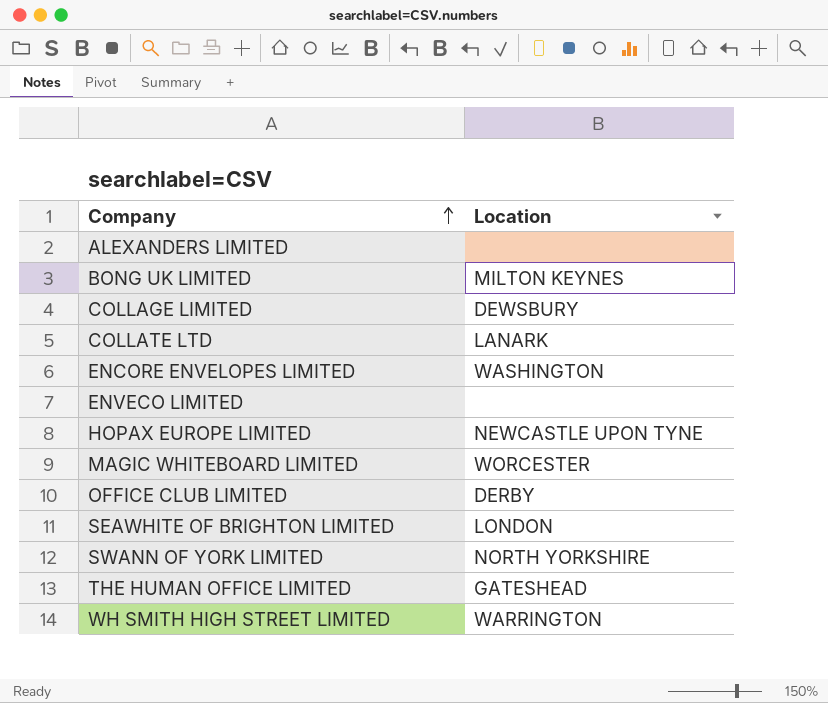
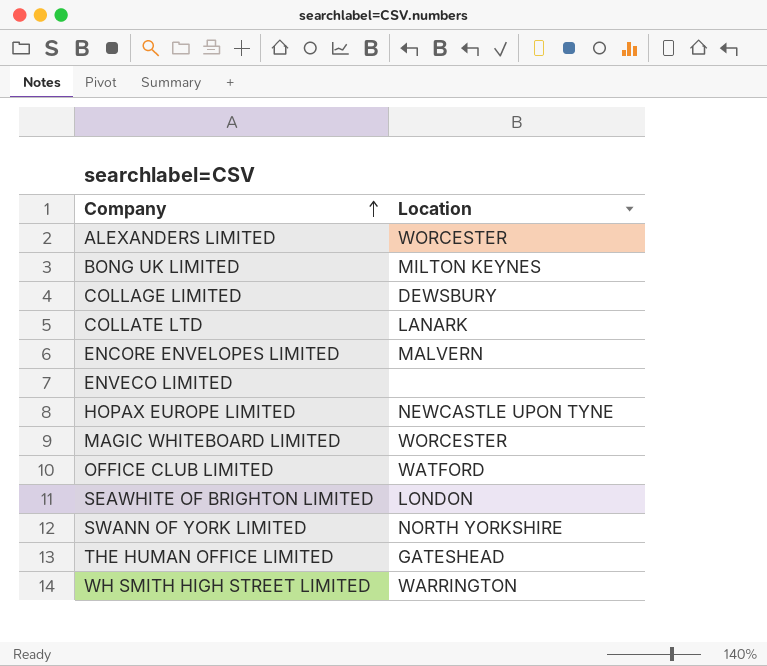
ALEXANDERS LIMITED | Location: none -> WORCESTER
ENCORE ENVELOPES LIMITED | Location: WASHINGTON -> MALVERN
OFFICE CLUB LIMITED | Location: DERBY -> WATFORD

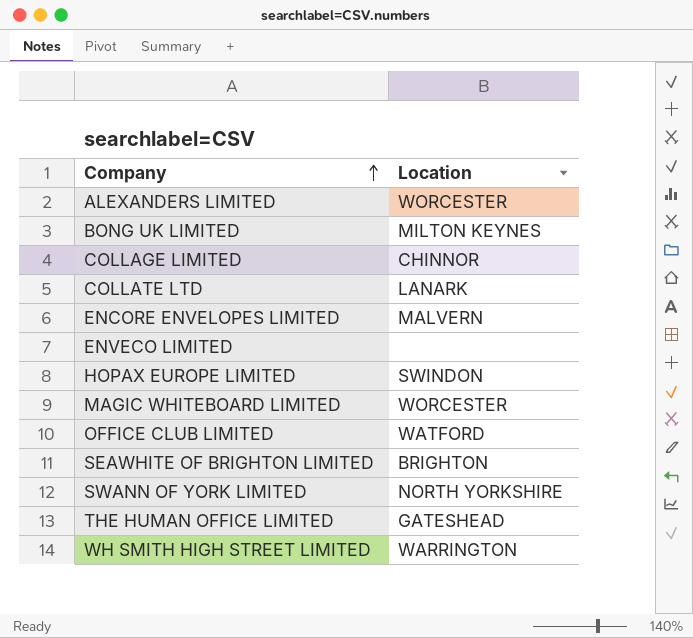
COLLAGE LIMITED | Location: DEWSBURY -> CHINNOR
HOPAX EUROPE LIMITED | Location: NEWCASTLE UPON TYNE -> SWINDON
SEAWHITE OF BRIGHTON LIMITED | Location: LONDON -> BRIGHTON

